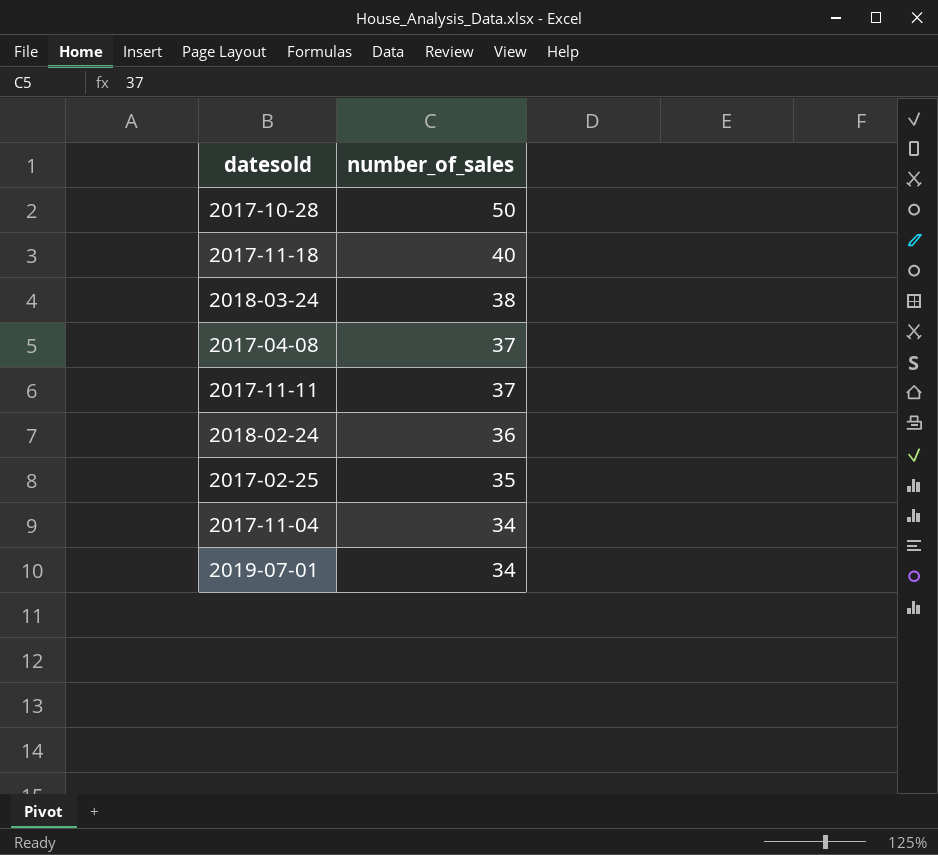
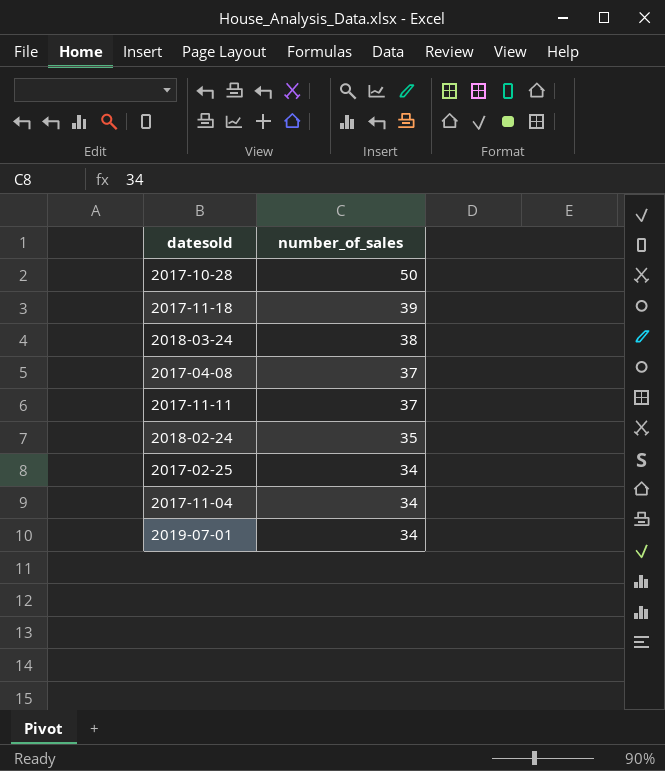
2017-11-18 | number_of_sales: 40 -> 39
2018-02-24 | number_of_sales: 36 -> 35
2017-02-25 | number_of_sales: 35 -> 34

